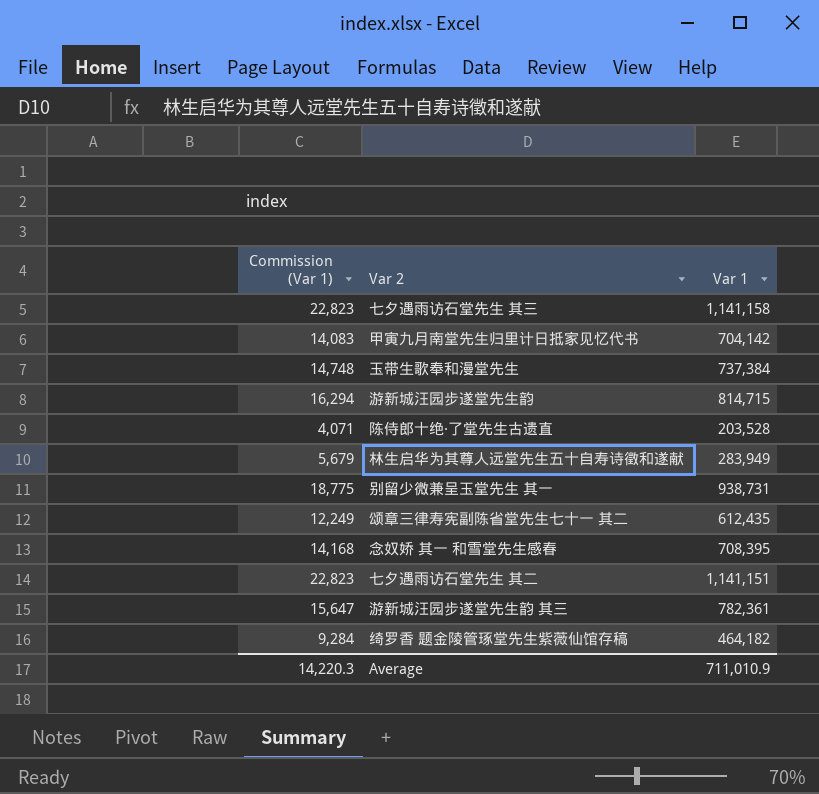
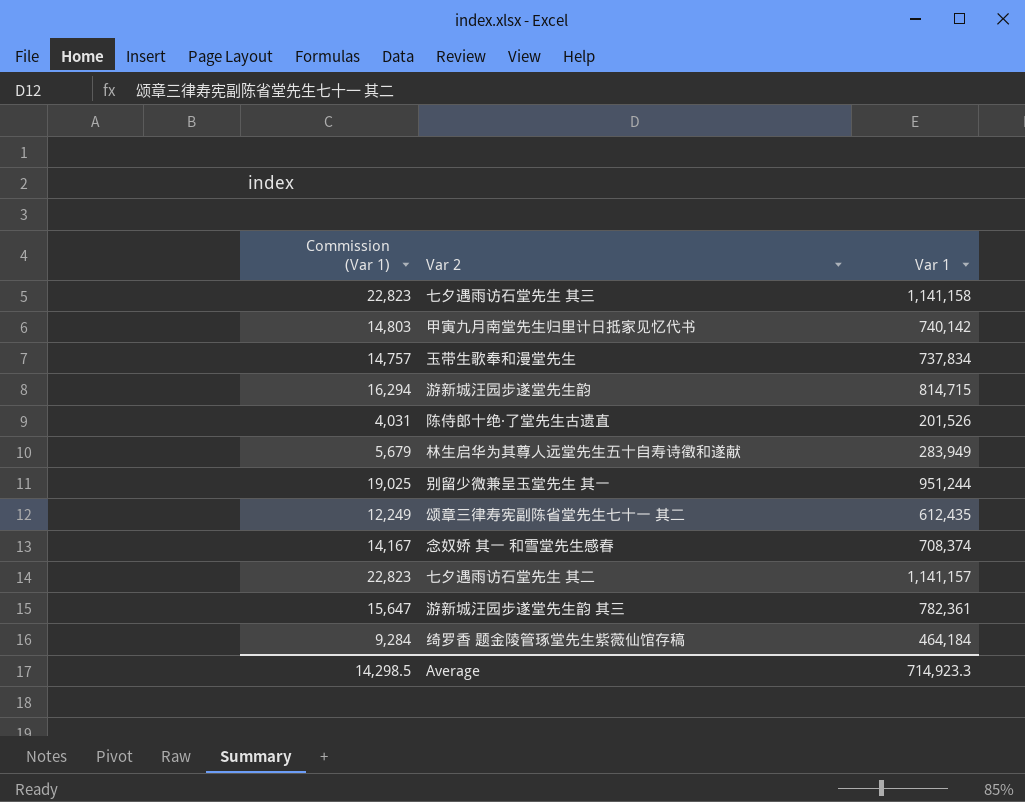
甲寅九月南堂先生归里计日抵家见忆代书 | Commission (Var 1): 14,083 -> 14,803
甲寅九月南堂先生归里计日抵家见忆代书 | Var 1: 704,142 -> 740,142
玉带生歌奉和漫堂先生 | Commission (Var 1): 14,748 -> 14,757
玉带生歌奉和漫堂先生 | Var 1: 737,384 -> 737,834
陈侍郎十绝·了堂先生古遗直 | Commission (Var 1): 4,071 -> 4,031
陈侍郎十绝·了堂先生古遗直 | Var 1: 203,528 -> 201,526
别留少微兼呈玉堂先生 其一 | Commission (Var 1): 18,775 -> 19,025
别留少微兼呈玉堂先生 其一 | Var 1: 938,731 -> 951,244
念奴娇 其一 和雪堂先生感春 | Commission (Var 1): 14,168 -> 14,167
念奴娇 其一 和雪堂先生感春 | Var 1: 708,395 -> 708,374
七夕遇雨访石堂先生 其二 | Var 1: 1,141,151 -> 1,141,157
绮罗香 题金陵管琢堂先生紫薇仙馆存稿 | Var 1: 464,182 -> 464,184
Average | Commission (Var 1): 14,220.3 -> 14,298.5
Average | Var 1: 711,010.9 -> 714,923.3

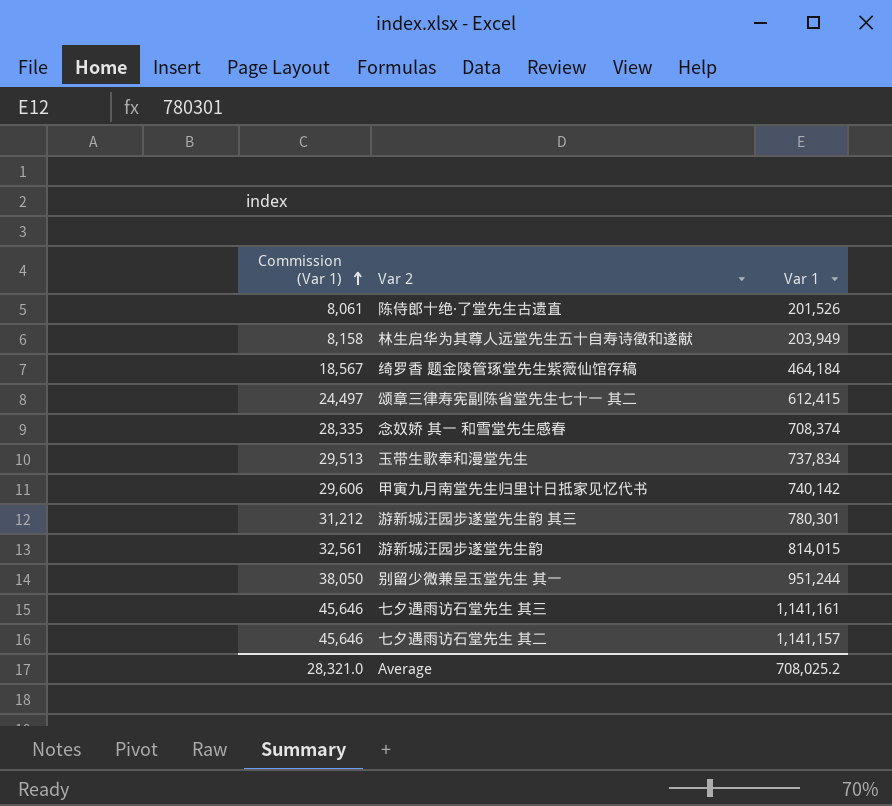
row order: none -> Commission (Var 1) ascending
column Commission (Var 1) | formula: [Var 1] * 0.02 -> [Var 1] * 0.04
林生启华为其尊人远堂先生五十自寿诗徵和遂献 | Var 1: 283,949 -> 203,949
颂章三律寿宪副陈省堂先生七十一 其二 | Var 1: 612,435 -> 612,415
游新城汪园步遂堂先生韵 其三 | Var 1: 782,361 -> 780,301
游新城汪园步遂堂先生韵 | Var 1: 814,715 -> 814,015
七夕遇雨访石堂先生 其三 | Var 1: 1,141,158 -> 1,141,161
Average | Commission (Var 1): 14,298.5 -> 28,321.0
Average | Var 1: 714,923.3 -> 708,025.2

